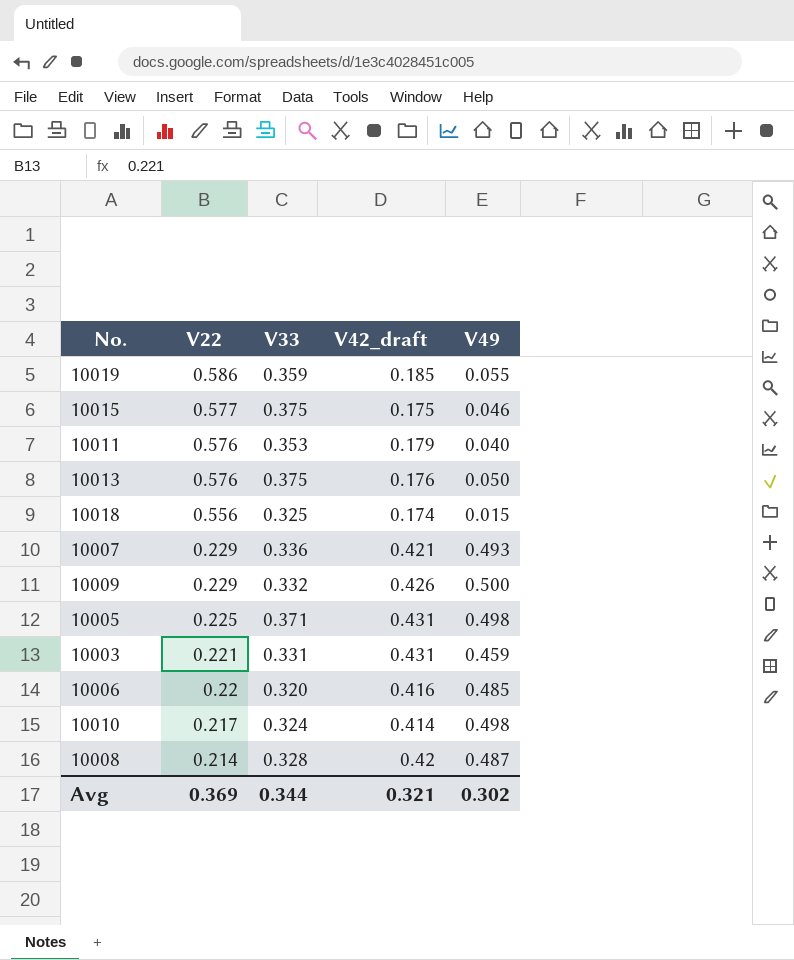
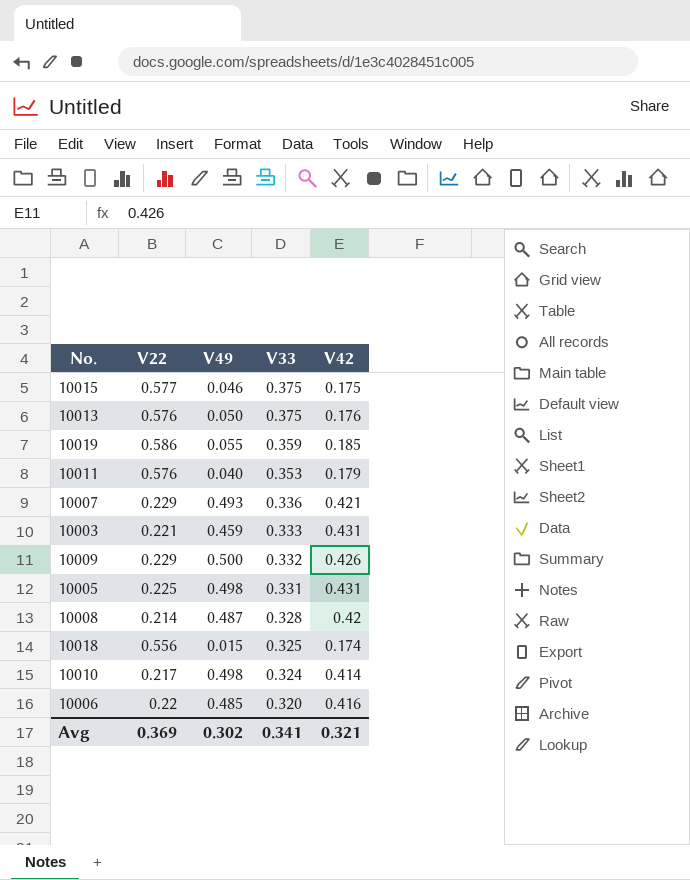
row order: V22 descending -> V33 descending
column V49 | position: 5 -> 3
column name: V42_draft -> V42
10003 | V33: 0.331 -> 0.333
10005 | V33: 0.371 -> 0.331
Avg | V33: 0.344 -> 0.341

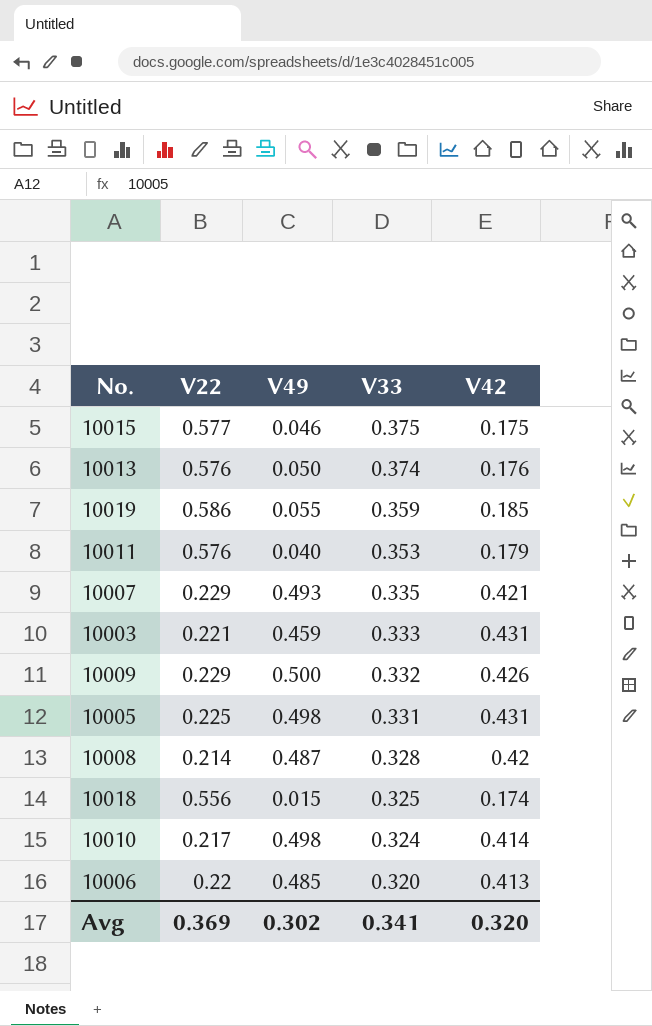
10013 | V33: 0.375 -> 0.374
10007 | V33: 0.336 -> 0.335
10006 | V42: 0.416 -> 0.413
Avg | V42: 0.321 -> 0.320

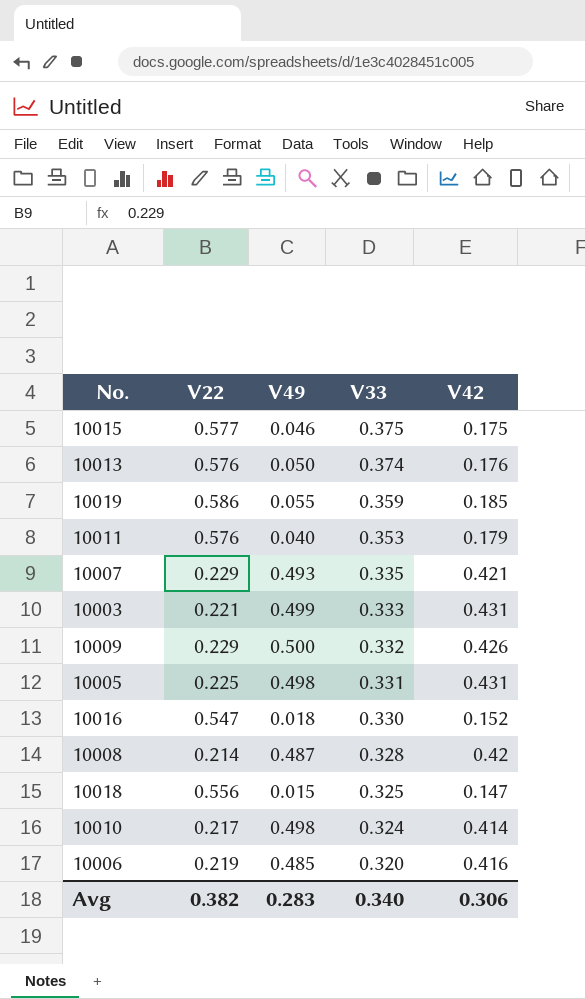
10003 | V49: 0.459 -> 0.499
row 10016: none -> 0.547 | 0.018 | 0.330 | 0.152
10018 | V42: 0.174 -> 0.147
10006 | V22: 0.22 -> 0.219
10006 | V42: 0.413 -> 0.416
Avg | V22: 0.369 -> 0.382
Avg | V49: 0.302 -> 0.283
Avg | V33: 0.341 -> 0.340
Avg | V42: 0.320 -> 0.306

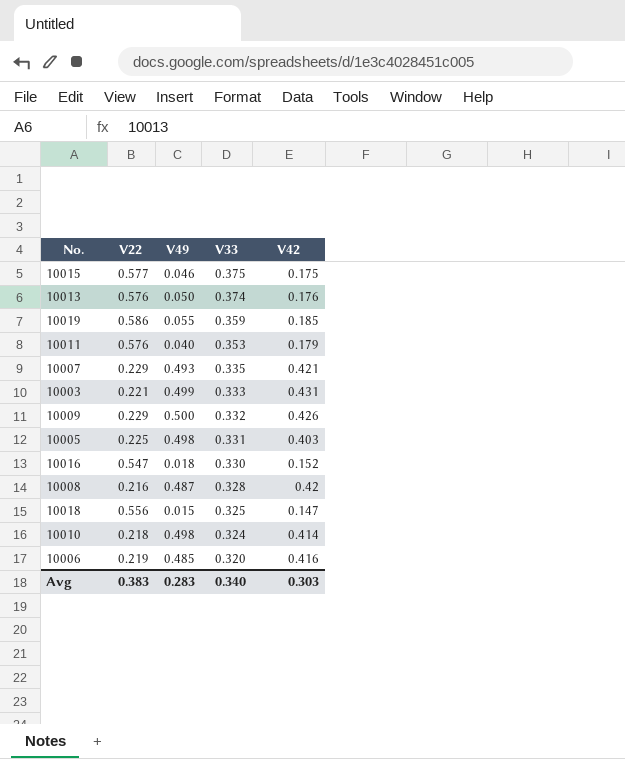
10005 | V42: 0.431 -> 0.403
10008 | V22: 0.214 -> 0.216
10010 | V22: 0.217 -> 0.218
Avg | V22: 0.382 -> 0.383
Avg | V42: 0.306 -> 0.303

